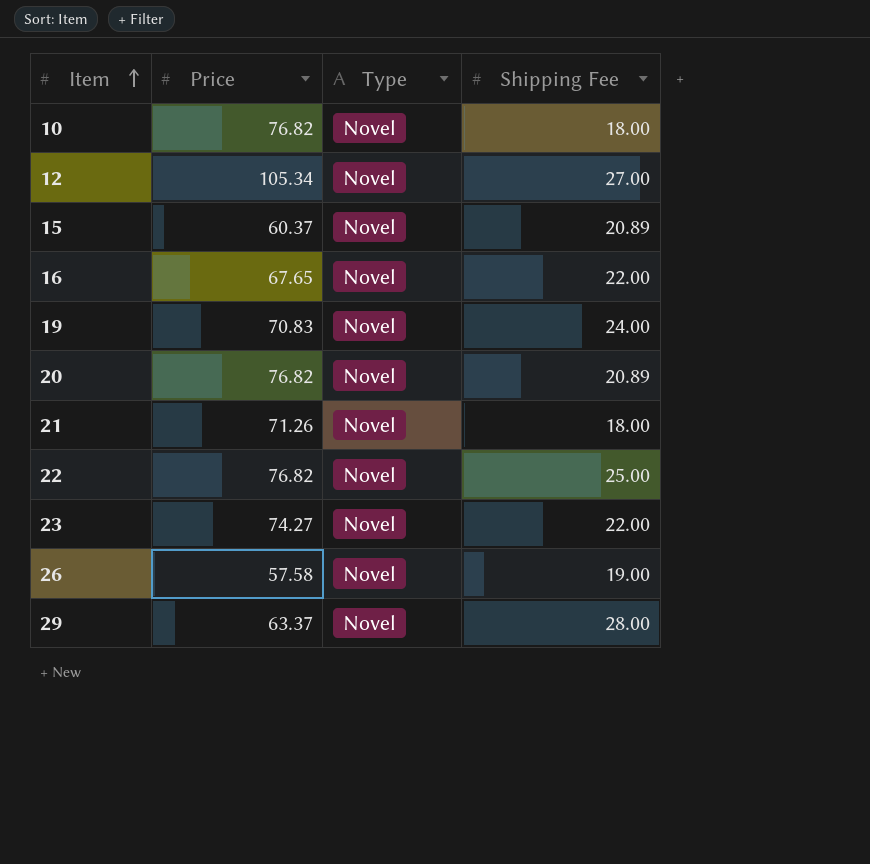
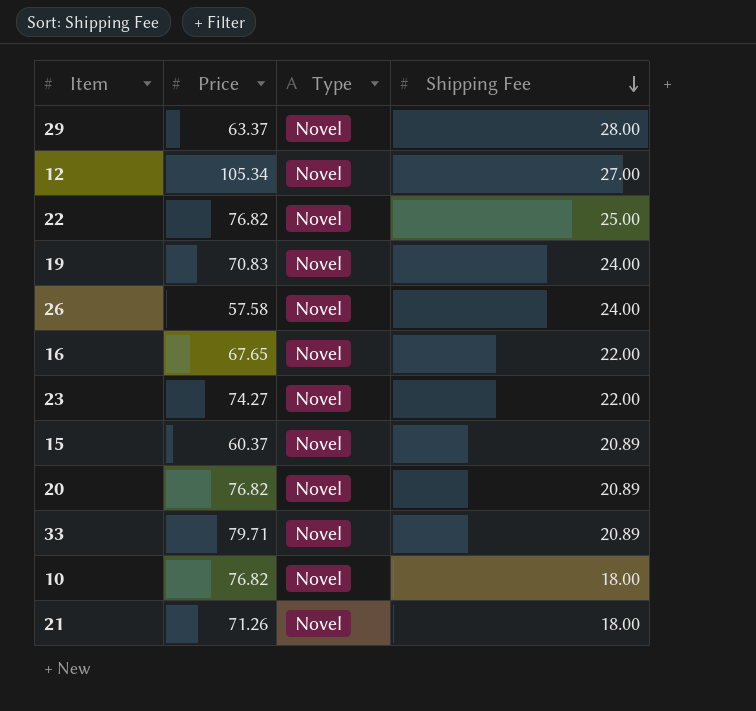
row order: Item ascending -> Shipping Fee descending
26 | Shipping Fee: 19.00 -> 24.00
row 33: none -> 79.71 | Novel | 20.89

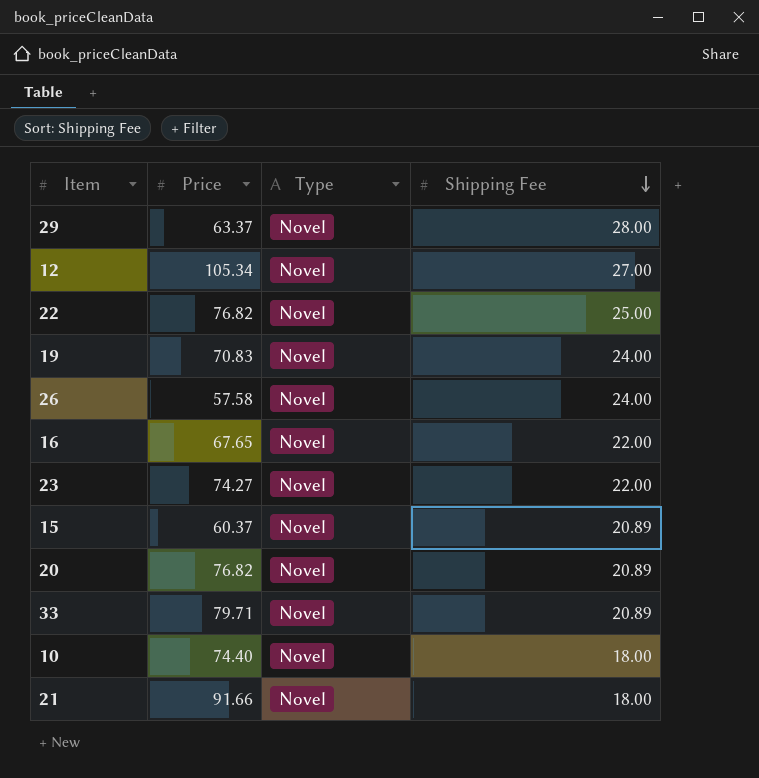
10 | Price: 76.82 -> 74.40
21 | Price: 71.26 -> 91.66

